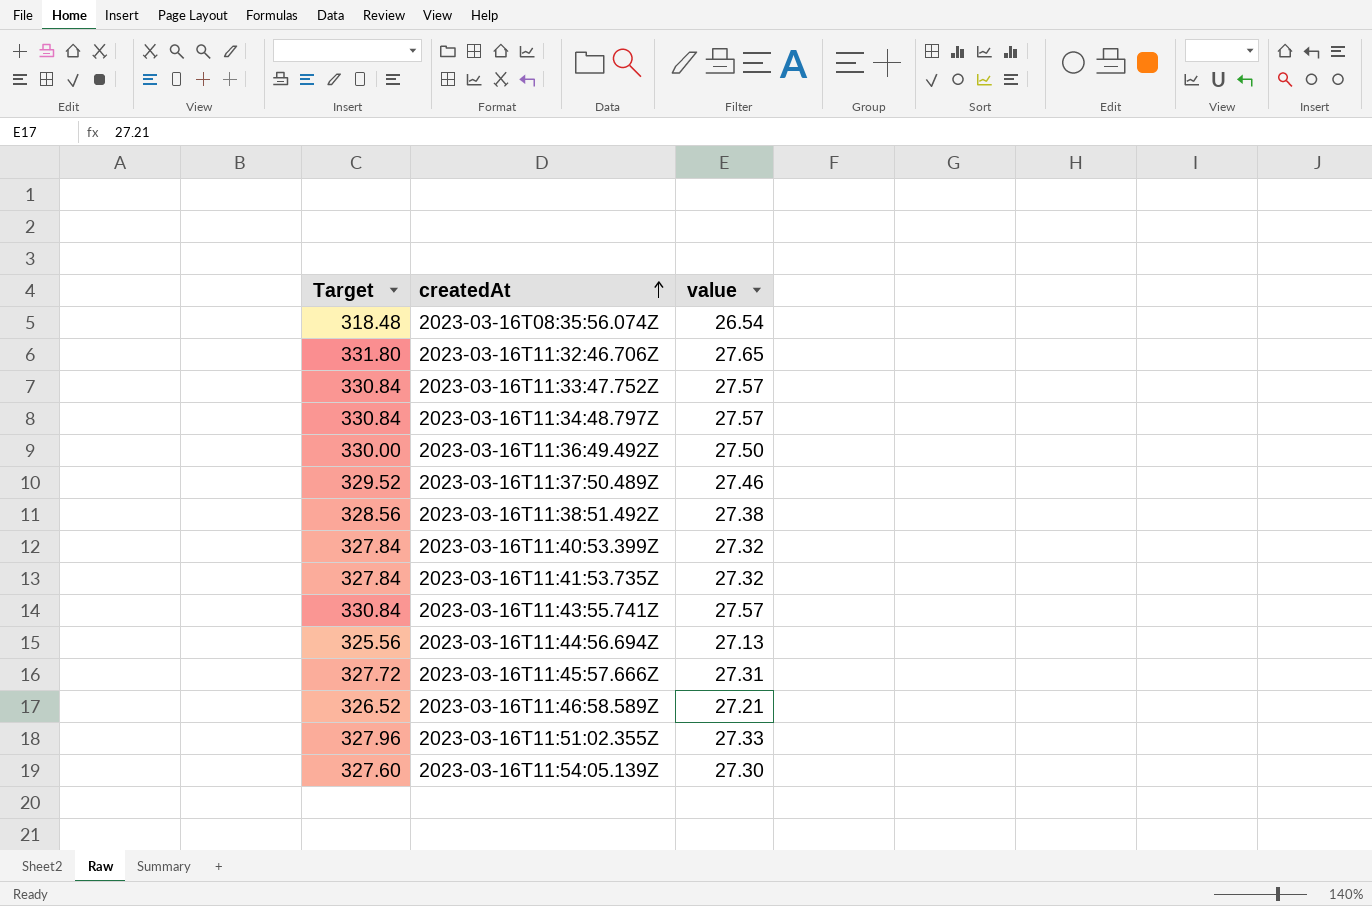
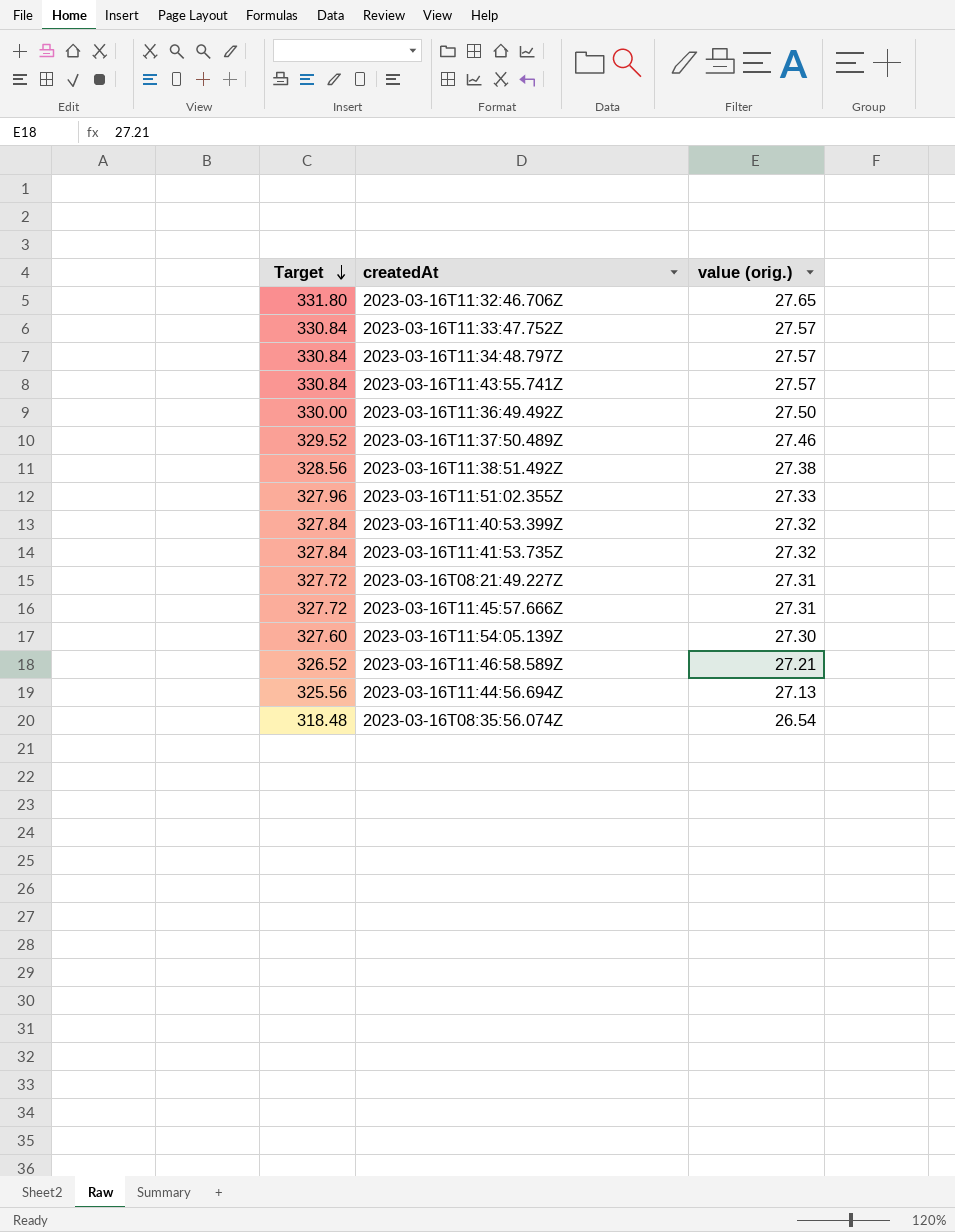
row order: createdAt ascending -> Target descending
column name: value -> value (orig.)
row 2023-03-16T08:21:49.227Z: none -> 327.72 | 27.31

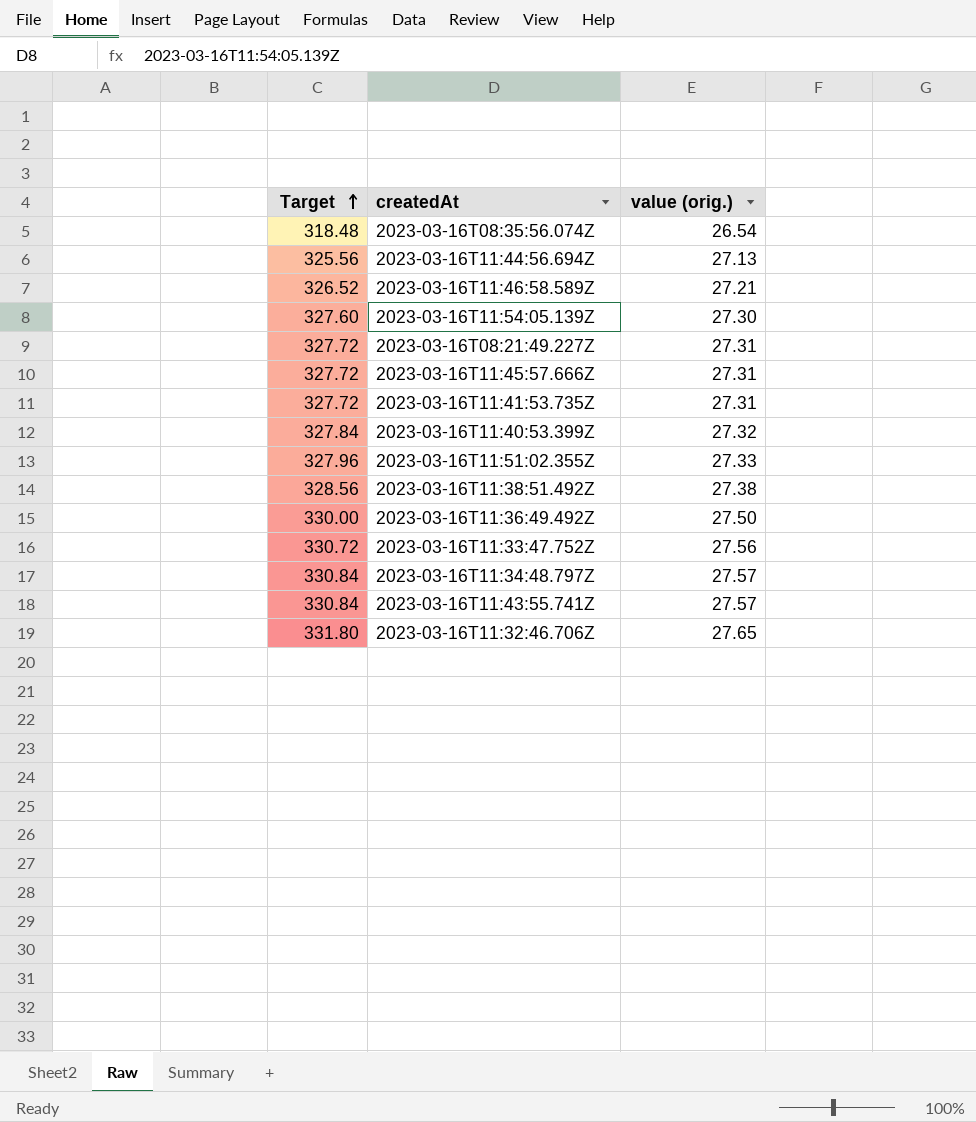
row order: Target descending -> Target ascending
row 2023-03-16T11:37:50.489Z: 329.52 | 27.46 -> none
2023-03-16T11:41:53.735Z | Target: 327.84 -> 327.72
2023-03-16T11:41:53.735Z | value (orig.): 27.32 -> 27.31
2023-03-16T11:33:47.752Z | Target: 330.84 -> 330.72
2023-03-16T11:33:47.752Z | value (orig.): 27.57 -> 27.56

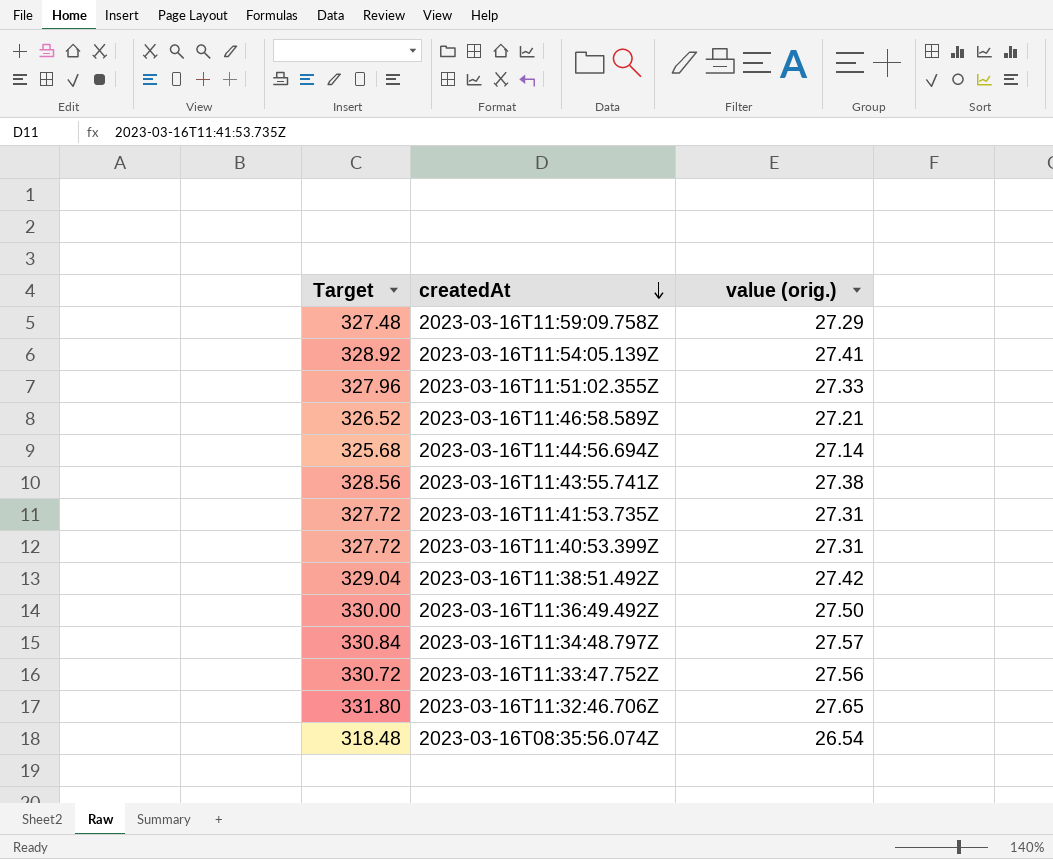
row order: Target ascending -> createdAt descending
row 2023-03-16T08:21:49.227Z: 327.72 | 27.31 -> none
row 2023-03-16T11:45:57.666Z: 327.72 | 27.31 -> none
row 2023-03-16T11:59:09.758Z: none -> 327.48 | 27.29
2023-03-16T11:54:05.139Z | Target: 327.60 -> 328.92
2023-03-16T11:54:05.139Z | value (orig.): 27.30 -> 27.41
2023-03-16T11:44:56.694Z | Target: 325.56 -> 325.68
2023-03-16T11:44:56.694Z | value (orig.): 27.13 -> 27.14
2023-03-16T11:43:55.741Z | Target: 330.84 -> 328.56
2023-03-16T11:43:55.741Z | value (orig.): 27.57 -> 27.38
2023-03-16T11:40:53.399Z | Target: 327.84 -> 327.72
2023-03-16T11:40:53.399Z | value (orig.): 27.32 -> 27.31
2023-03-16T11:38:51.492Z | Target: 328.56 -> 329.04
2023-03-16T11:38:51.492Z | value (orig.): 27.38 -> 27.42

